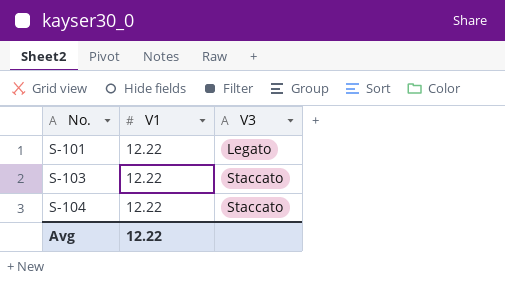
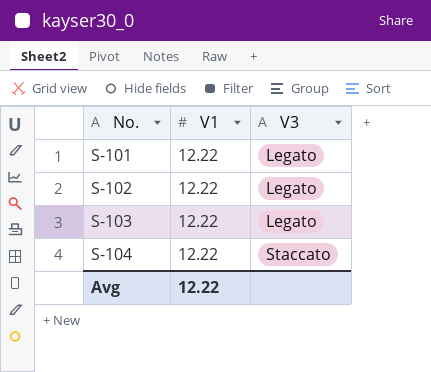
row S-102: none -> 12.22 | Legato
S-103 | V3: Staccato -> Legato

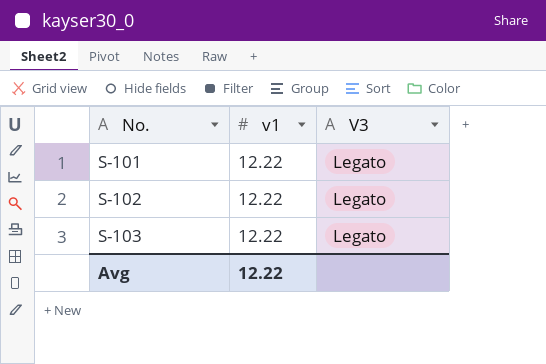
column name: V1 -> v1
row S-104: 12.22 | Staccato -> none

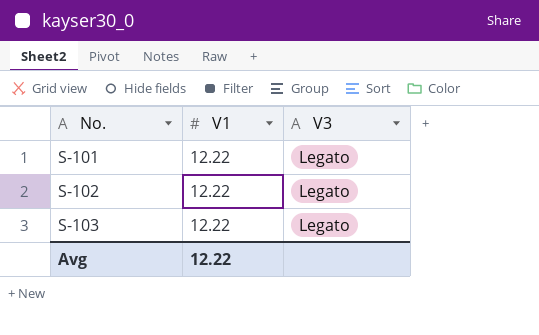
column name: v1 -> V1

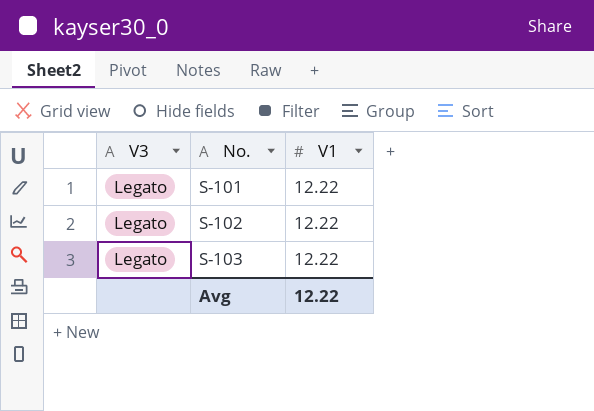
column V3 | position: 3 -> 1

